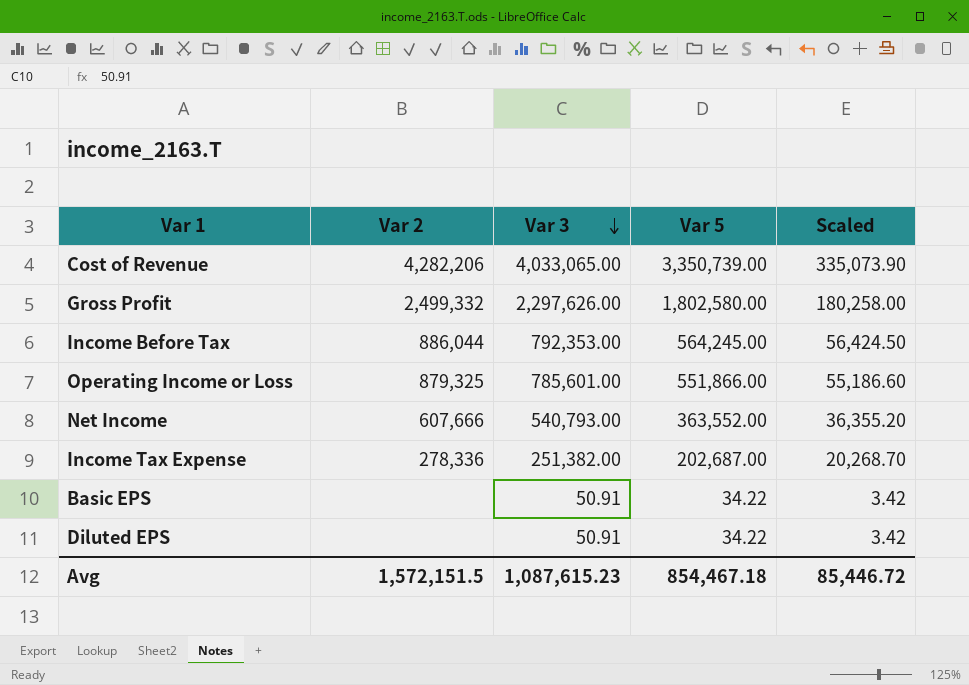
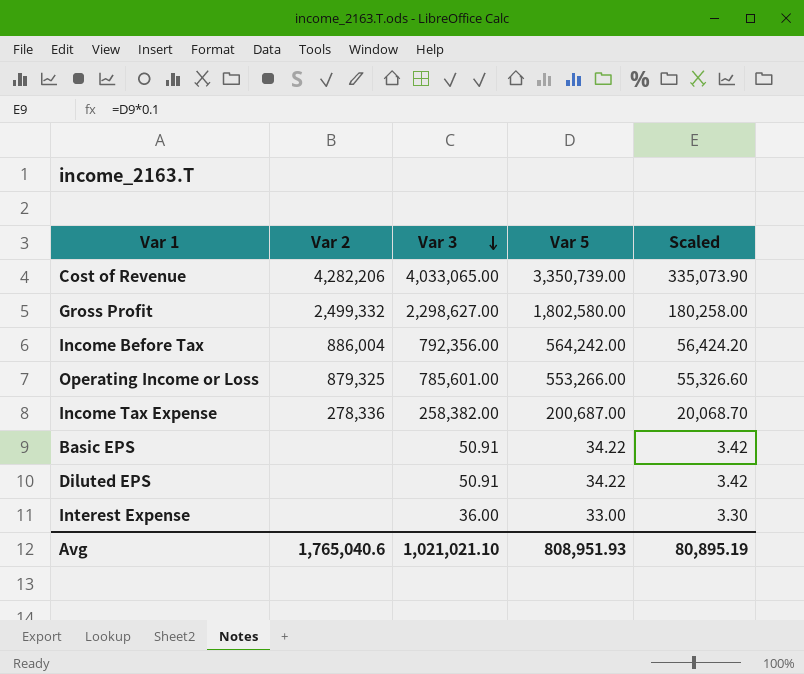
row Net Income: 607,666 | 540,793.00 | 363,552.00 | 36,355.20 -> none
Gross Profit | Var 3: 2,297,626.00 -> 2,298,627.00
Income Before Tax | Var 2: 886,044 -> 886,004
Income Before Tax | Var 3: 792,353.00 -> 792,356.00
Income Before Tax | Var 5: 564,245.00 -> 564,242.00
Income Before Tax | Scaled: 56,424.50 -> 56,424.20
Operating Income or Loss | Var 5: 551,866.00 -> 553,266.00
Operating Income or Loss | Scaled: 55,186.60 -> 55,326.60
Income Tax Expense | Var 3: 251,382.00 -> 258,382.00
Income Tax Expense | Var 5: 202,687.00 -> 200,687.00
Income Tax Expense | Scaled: 20,268.70 -> 20,068.70
row Interest Expense: none -> none | 36.00 | 33.00 | 3.30
Avg | Var 2: 1,572,151.5 -> 1,765,040.6
Avg | Var 3: 1,087,615.23 -> 1,021,021.10
Avg | Var 5: 854,467.18 -> 808,951.93
Avg | Scaled: 85,446.72 -> 80,895.19

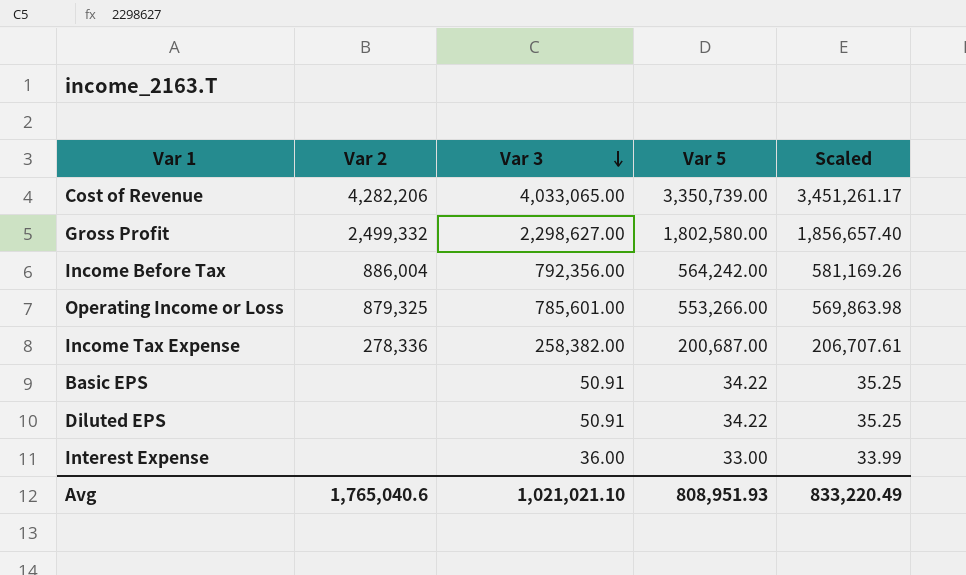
column Scaled | formula: [Var 5] * 0.1 -> [Var 5] * 1.03
Avg | Scaled: 80,895.19 -> 833,220.49

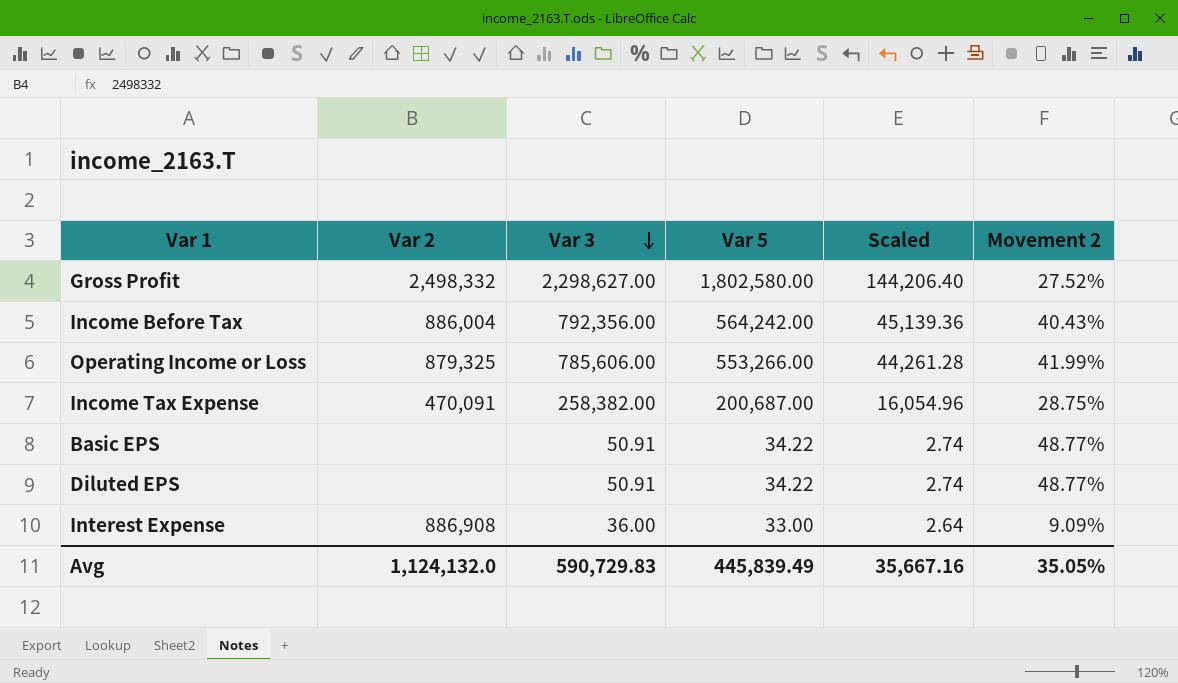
column Scaled | formula: [Var 5] * 1.03 -> [Var 5] * 0.08
column Movement 2 | formula: none -> ([Var 3] - [Var 5]) / [Var 5]
row Cost of Revenue: 4,282,206 | 4,033,065.00 | 3,350,739.00 | 3,451,261.17 -> none
Gross Profit | Var 2: 2,499,332 -> 2,498,332
Operating Income or Loss | Var 3: 785,601.00 -> 785,606.00
Income Tax Expense | Var 2: 278,336 -> 470,091
Interest Expense | Var 2: none -> 886,908
Avg | Var 2: 1,765,040.6 -> 1,124,132.0
Avg | Var 3: 1,021,021.10 -> 590,729.83
Avg | Var 5: 808,951.93 -> 445,839.49
Avg | Scaled: 833,220.49 -> 35,667.16

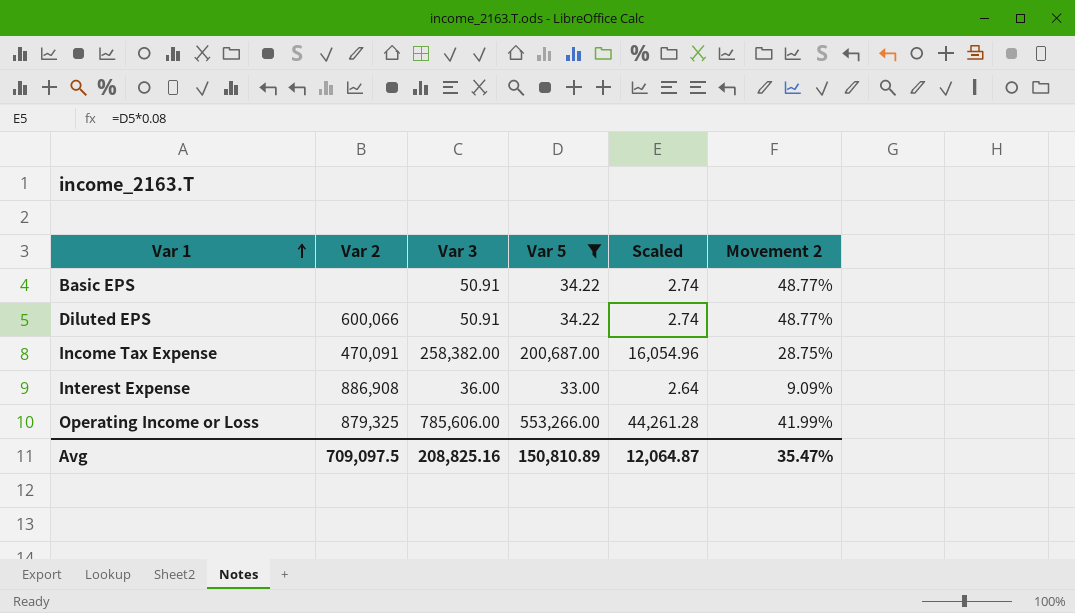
filter: none -> Var 5 <= 553,266.00
row order: Var 3 descending -> Var 1 ascending
Diluted EPS | Var 2: none -> 600,066
Avg | Var 2: 1,124,132.0 -> 709,097.5
Avg | Var 3: 590,729.83 -> 208,825.16
Avg | Var 5: 445,839.49 -> 150,810.89
Avg | Scaled: 35,667.16 -> 12,064.87
Avg | Movement 2: 35.05% -> 35.47%

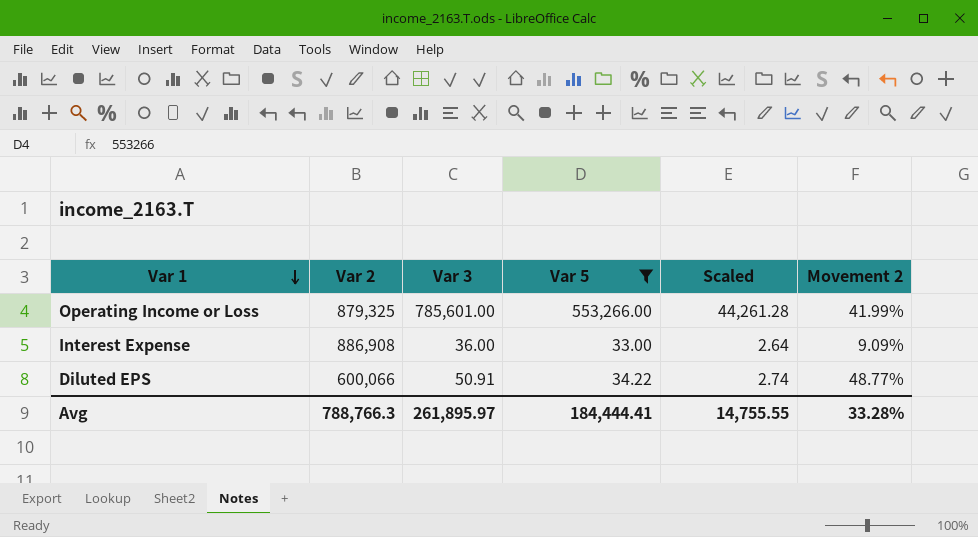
row order: Var 1 ascending -> Var 1 descending
row Basic EPS: none | 50.91 | 34.22 | 2.74 | 48.77% -> none
row Income Tax Expense: 470,091 | 258,382.00 | 200,687.00 | 16,054.96 | 28.75% -> none
Operating Income or Loss | Var 3: 785,606.00 -> 785,601.00
Avg | Var 2: 709,097.5 -> 788,766.3
Avg | Var 3: 208,825.16 -> 261,895.97
Avg | Var 5: 150,810.89 -> 184,444.41
Avg | Scaled: 12,064.87 -> 14,755.55
Avg | Movement 2: 35.47% -> 33.28%

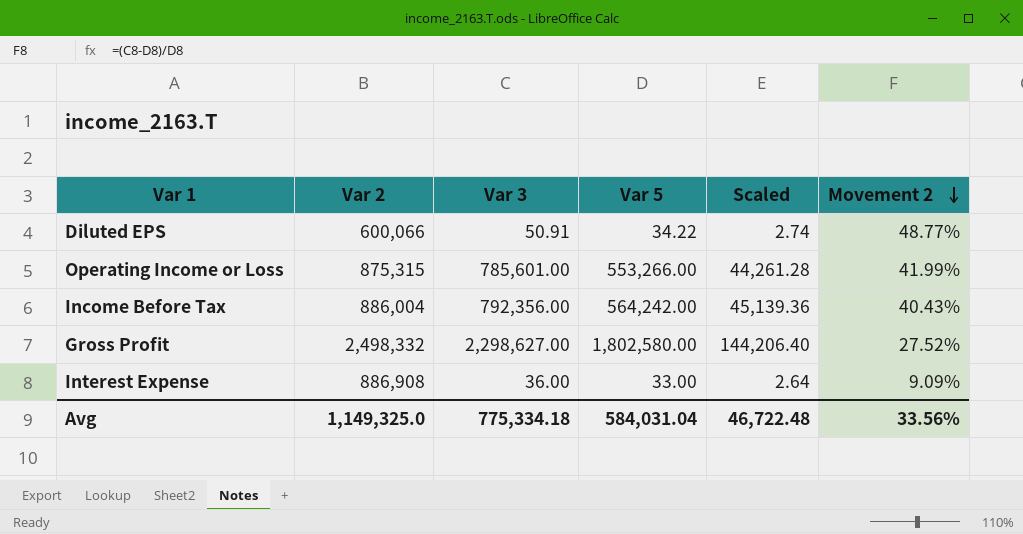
filter: Var 5 <= 553,266.00 -> none
row order: Var 1 descending -> Movement 2 descending
Operating Income or Loss | Var 2: 879,325 -> 875,315
Avg | Var 2: 788,766.3 -> 1,149,325.0
Avg | Var 3: 261,895.97 -> 775,334.18
Avg | Var 5: 184,444.41 -> 584,031.04
Avg | Scaled: 14,755.55 -> 46,722.48
Avg | Movement 2: 33.28% -> 33.56%

